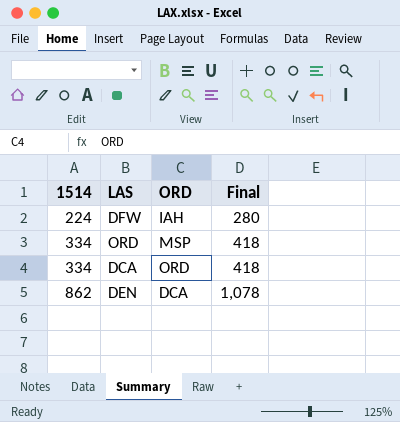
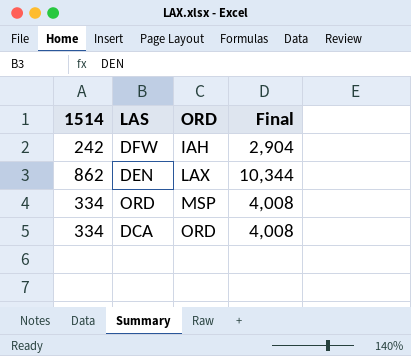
row order: 1514 ascending -> ORD ascending
column Final | formula: [1514] * 1.25 -> [1514] * 12
DFW | 1514: 224 -> 242
DEN | ORD: DCA -> LAX

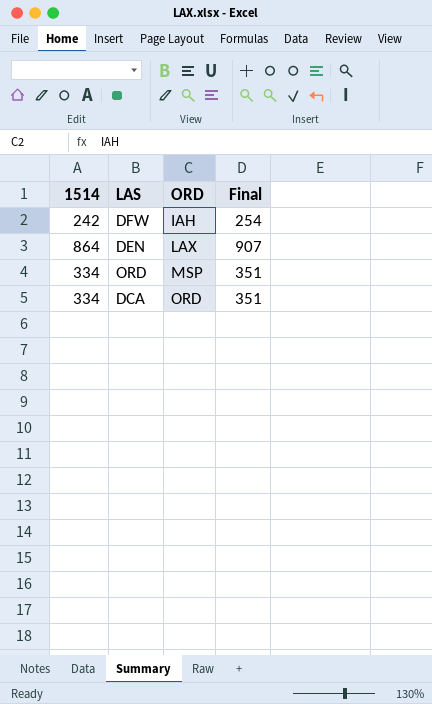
column Final | formula: [1514] * 12 -> [1514] * 1.05
DEN | 1514: 862 -> 864

